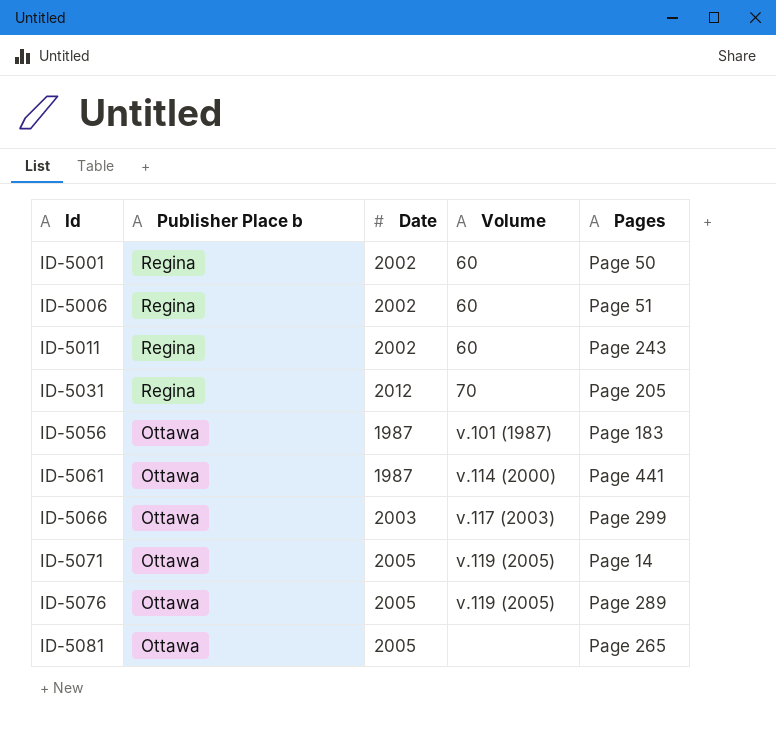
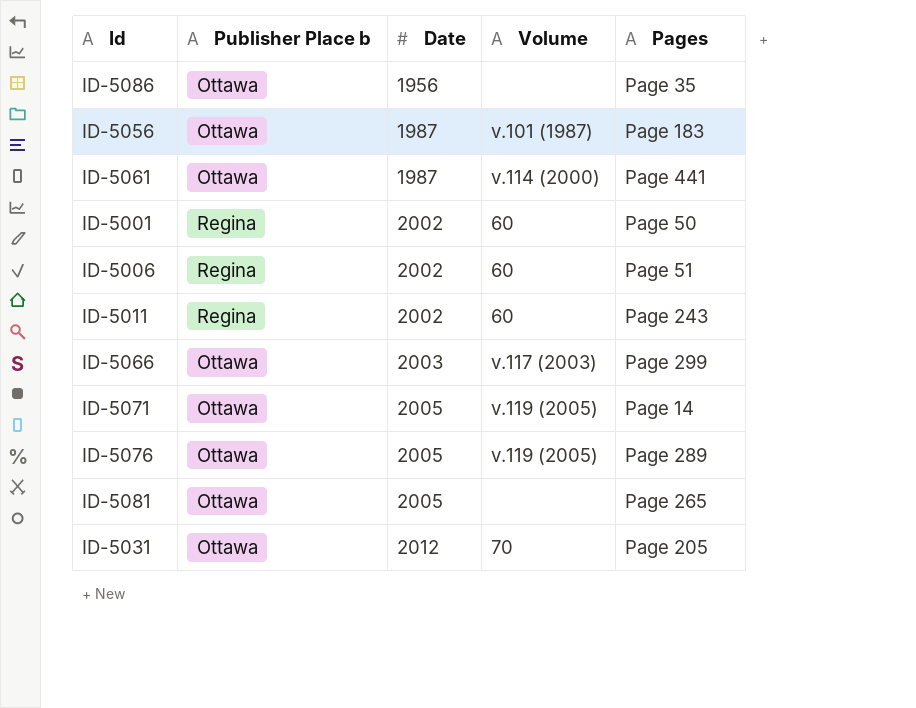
row order: Id ascending -> Date ascending
row ID-5086: none -> Ottawa | 1956 | none | Page 35
ID-5031 | Publisher Place b: Regina -> Ottawa

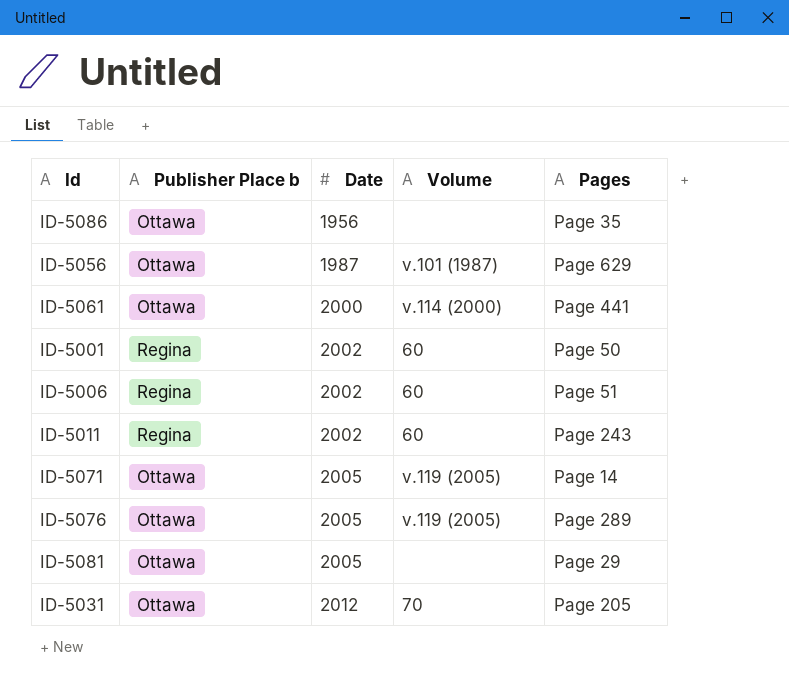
row ID-5066: Ottawa | 2003 | v.117 (2003) | Page 299 -> none
ID-5056 | Pages: Page 183 -> Page 629
ID-5061 | Date: 1987 -> 2000
ID-5081 | Pages: Page 265 -> Page 29

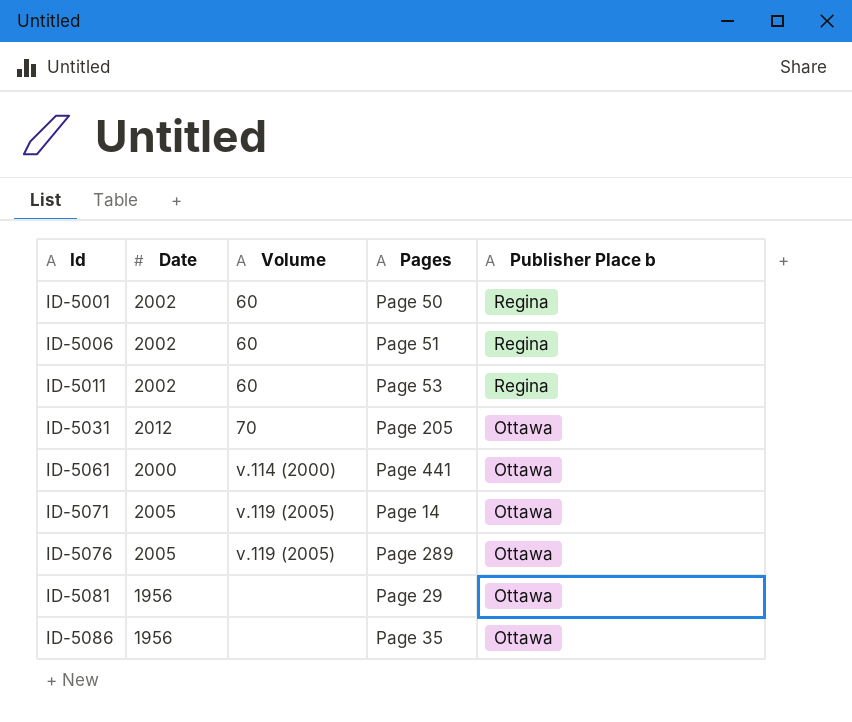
row order: Date ascending -> Id ascending
column Publisher Place b | position: 2 -> 5
row ID-5056: Ottawa | 1987 | v.101 (1987) | Page 629 -> none
ID-5011 | Pages: Page 243 -> Page 53
ID-5081 | Date: 2005 -> 1956

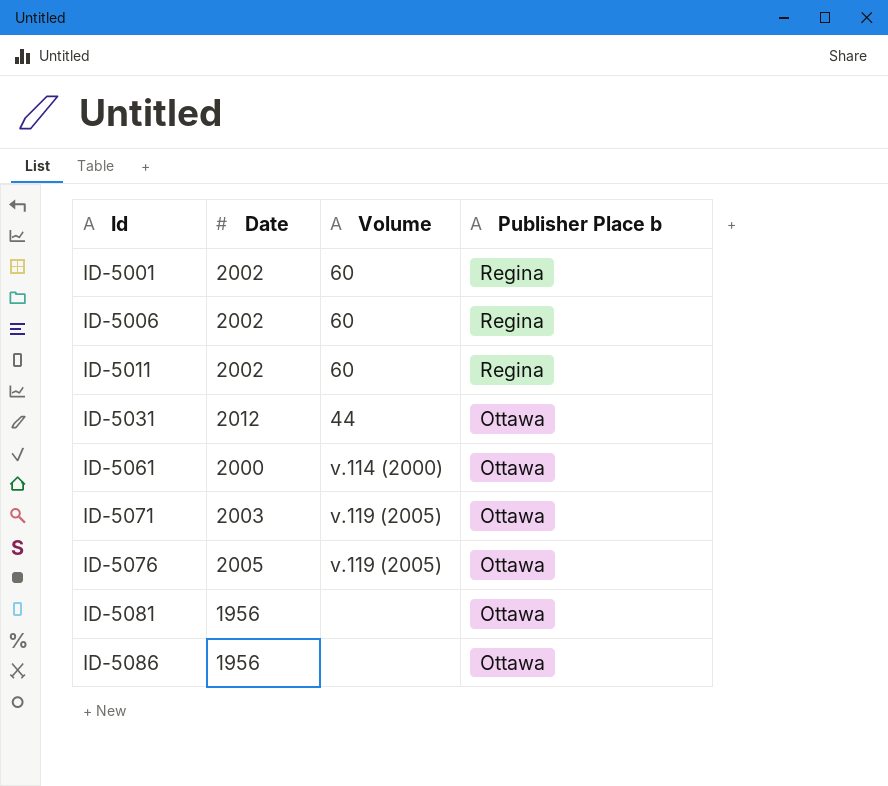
column Pages | position: 4 -> none
ID-5031 | Volume: 70 -> 44
ID-5071 | Date: 2005 -> 2003

